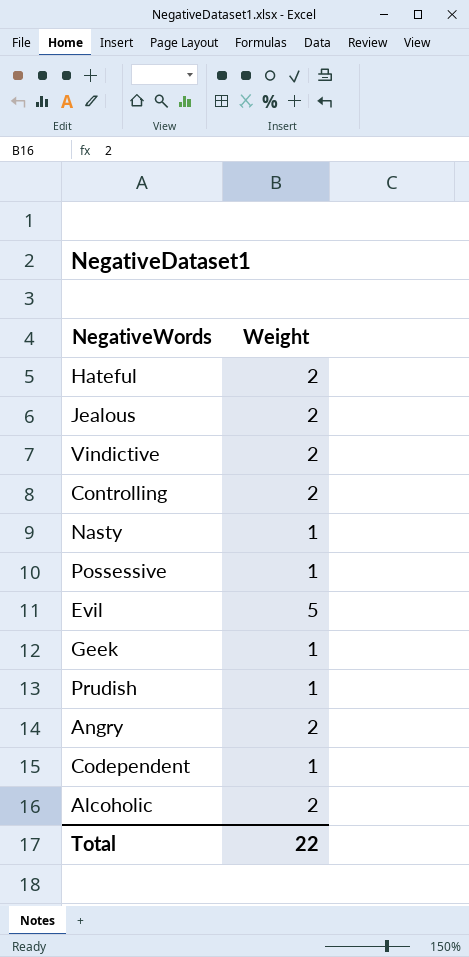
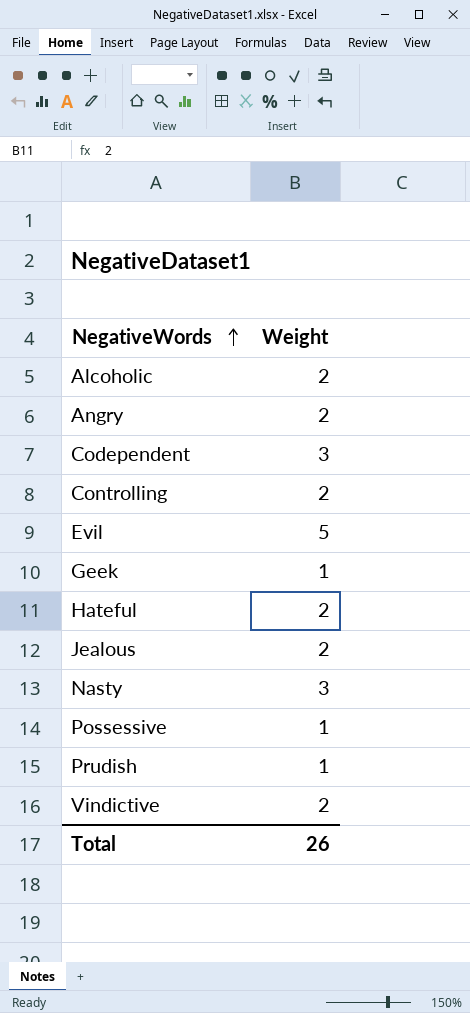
row order: none -> NegativeWords ascending
Codependent | Weight: 1 -> 3
Nasty | Weight: 1 -> 3
Total | Weight: 22 -> 26

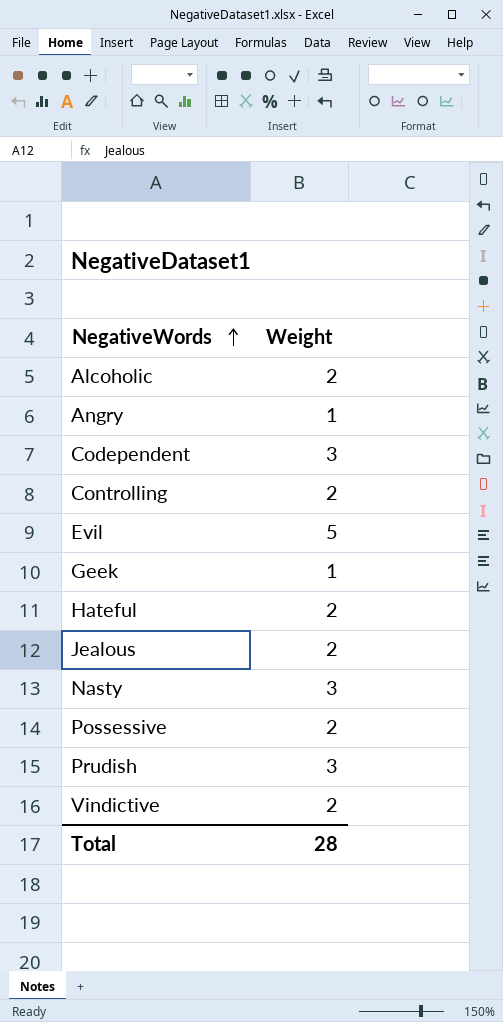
Angry | Weight: 2 -> 1
Possessive | Weight: 1 -> 2
Prudish | Weight: 1 -> 3
Total | Weight: 26 -> 28

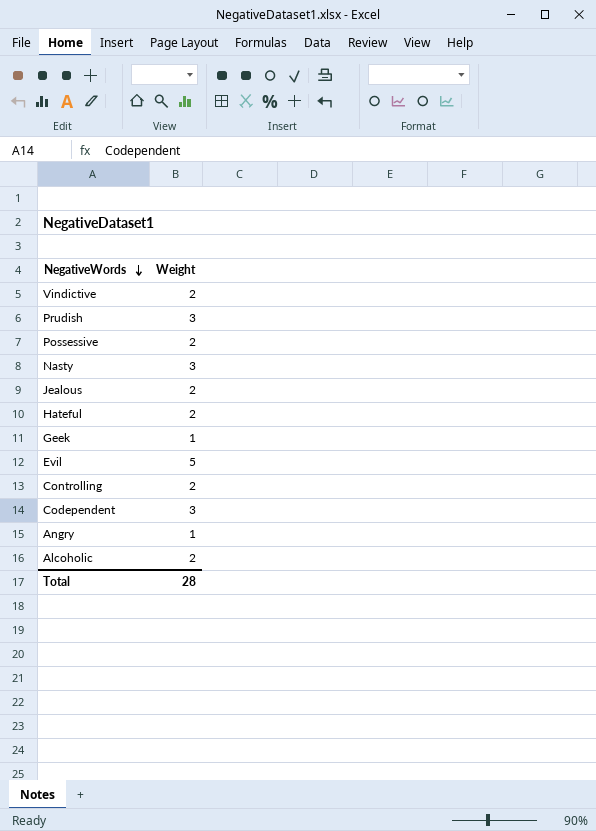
row order: NegativeWords ascending -> NegativeWords descending

